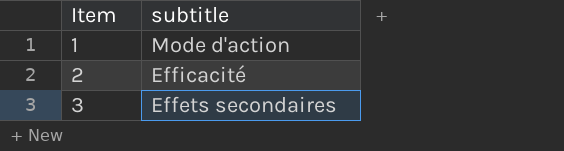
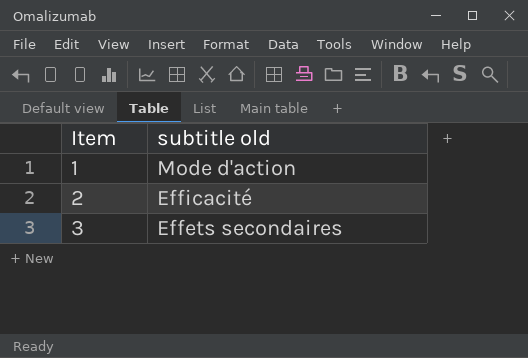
column name: subtitle -> subtitle old

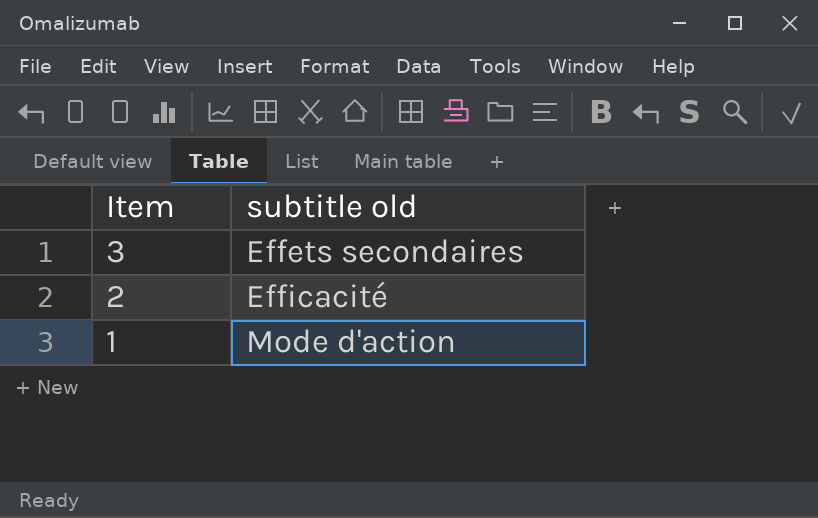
row order: Item ascending -> Item descending

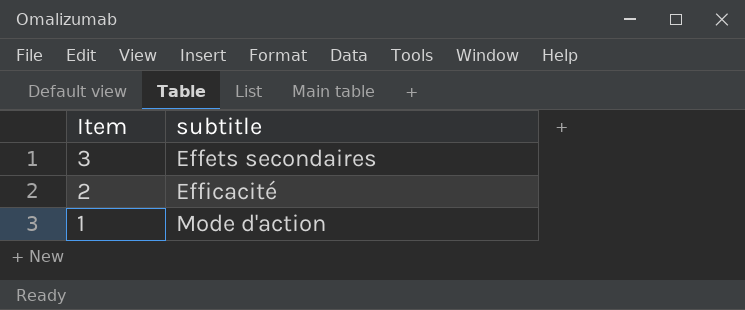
column name: subtitle old -> subtitle

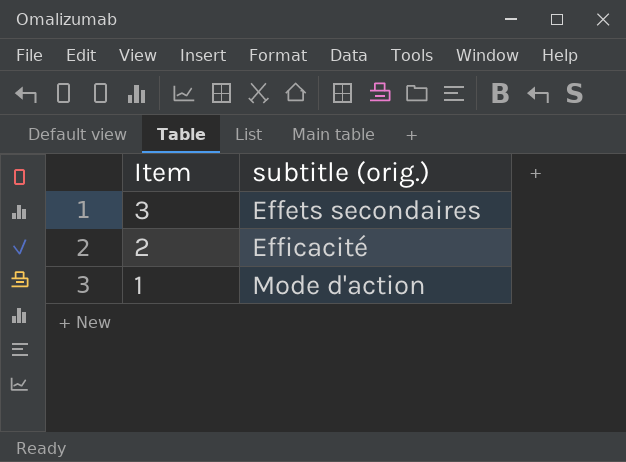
column name: subtitle -> subtitle (orig.)

